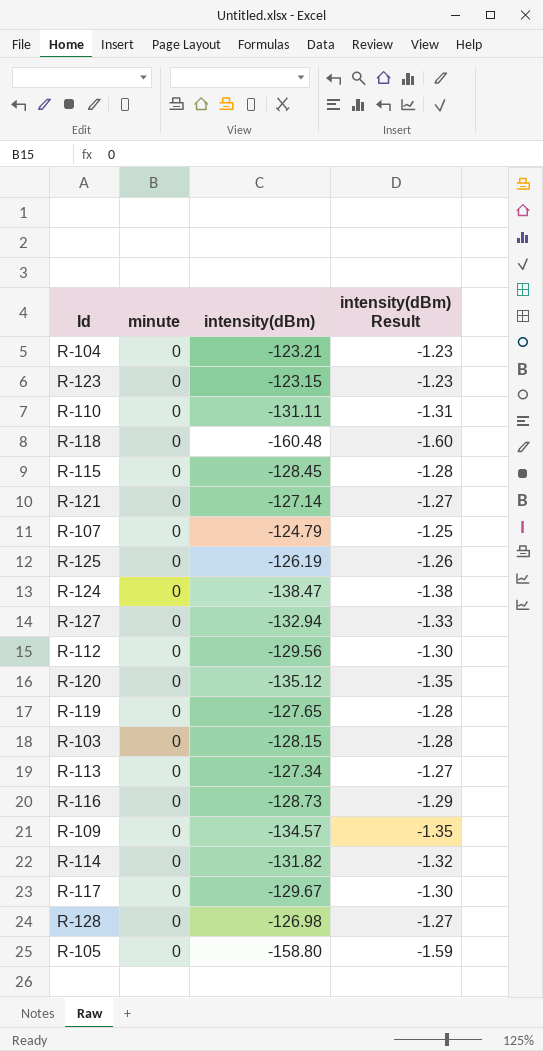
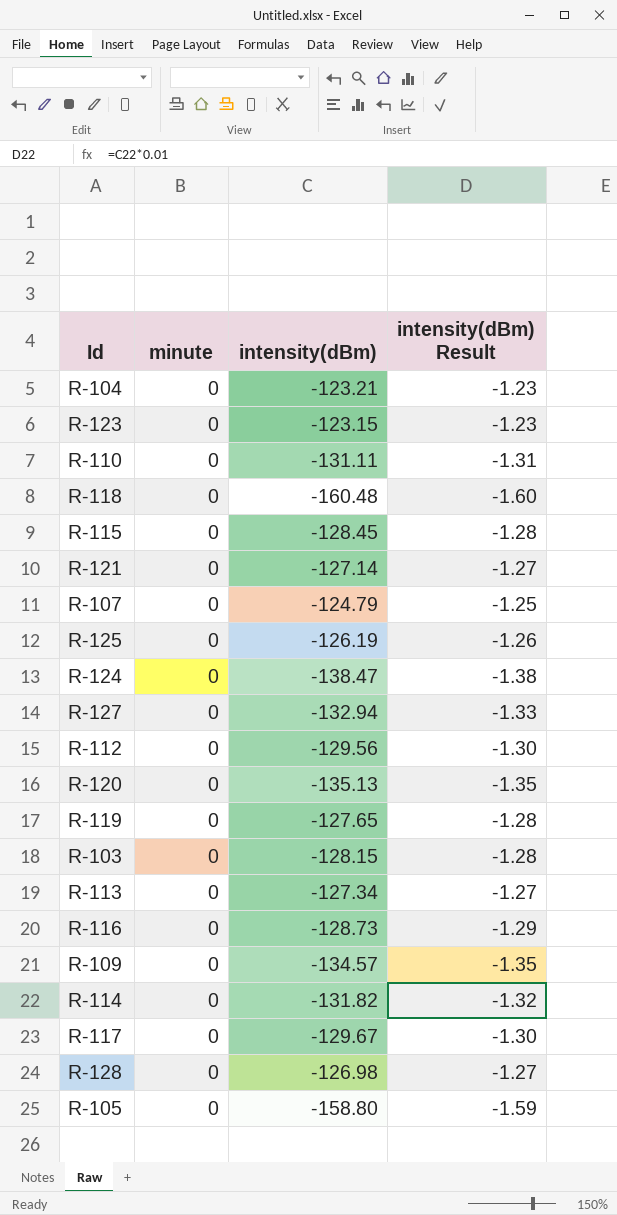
R-120 | intensity(dBm): -135.12 -> -135.13

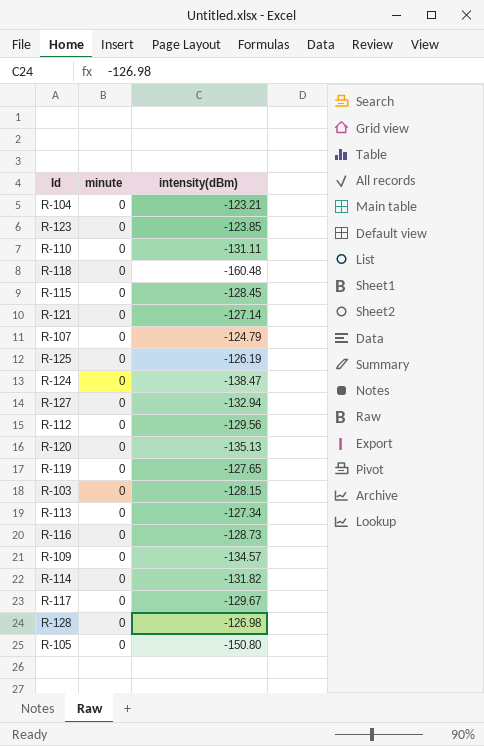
column intensity(dBm) Result | formula: [intensity(dBm)] * 0.01 -> none
R-123 | intensity(dBm): -123.15 -> -123.85
R-105 | intensity(dBm): -158.80 -> -150.80

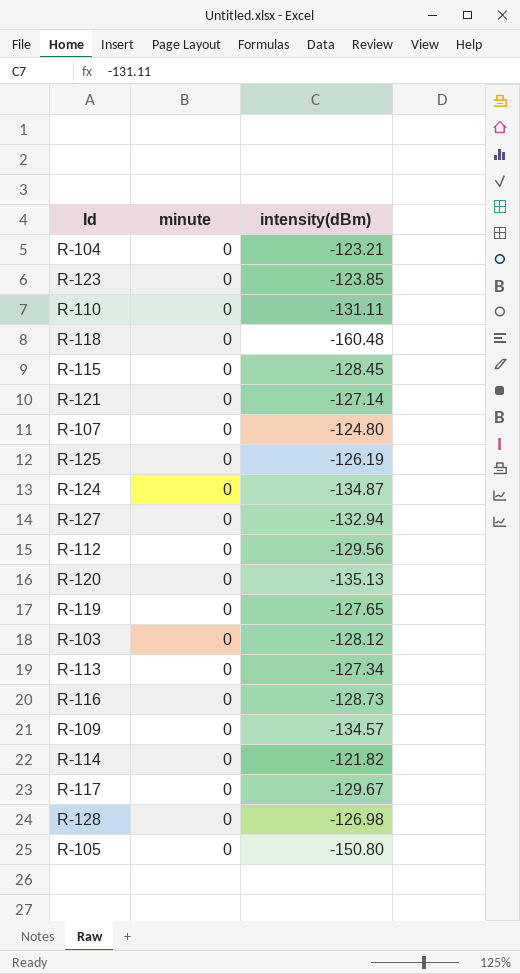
R-107 | intensity(dBm): -124.79 -> -124.80
R-124 | intensity(dBm): -138.47 -> -134.87
R-103 | intensity(dBm): -128.15 -> -128.12
R-114 | intensity(dBm): -131.82 -> -121.82

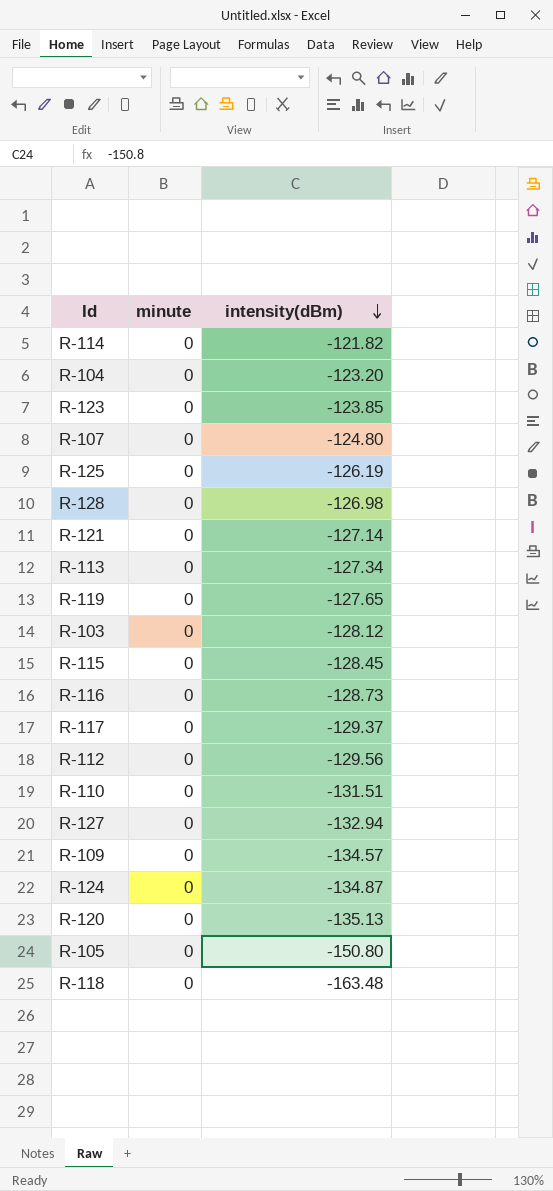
row order: none -> intensity(dBm) descending
R-104 | intensity(dBm): -123.21 -> -123.20
R-117 | intensity(dBm): -129.67 -> -129.37
R-110 | intensity(dBm): -131.11 -> -131.51
R-118 | intensity(dBm): -160.48 -> -163.48

